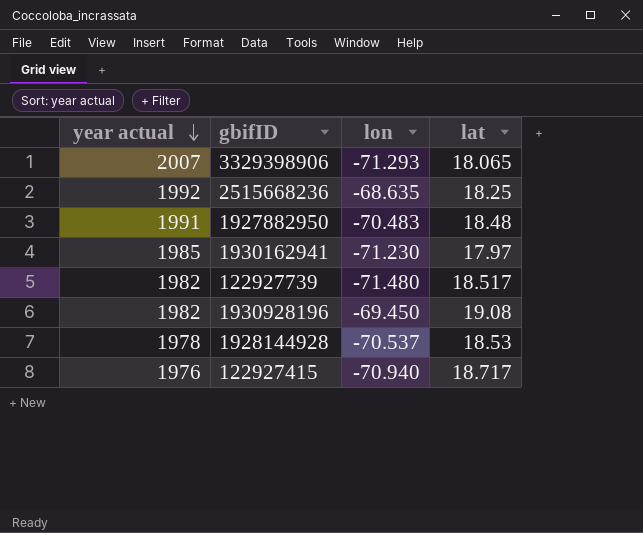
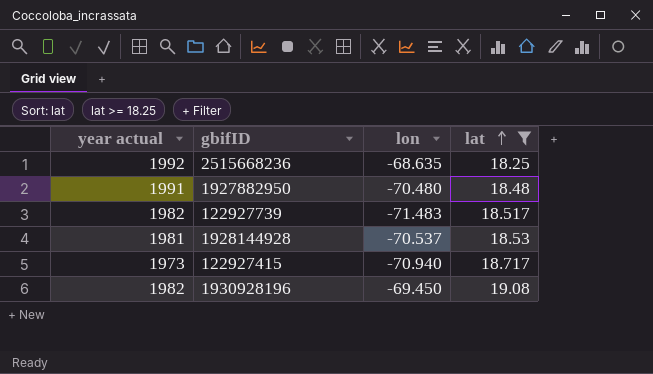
filter: none -> lat >= 18.25
row order: year actual descending -> lat ascending
1927882950 | lon: -70.483 -> -70.480
122927739 | lon: -71.480 -> -71.483
1928144928 | year actual: 1978 -> 1981
122927415 | year actual: 1976 -> 1973

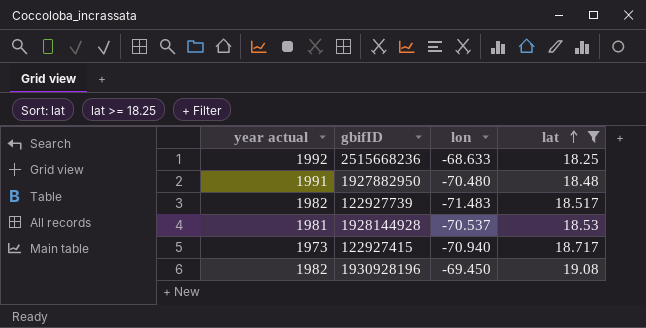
2515668236 | lon: -68.635 -> -68.633

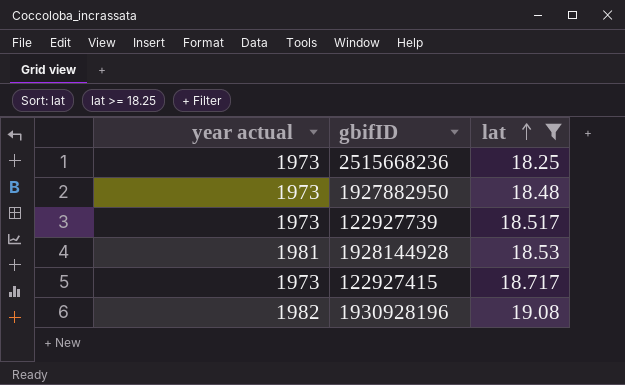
column lon | position: 3 -> none
2515668236 | year actual: 1992 -> 1973
1927882950 | year actual: 1991 -> 1973
122927739 | year actual: 1982 -> 1973

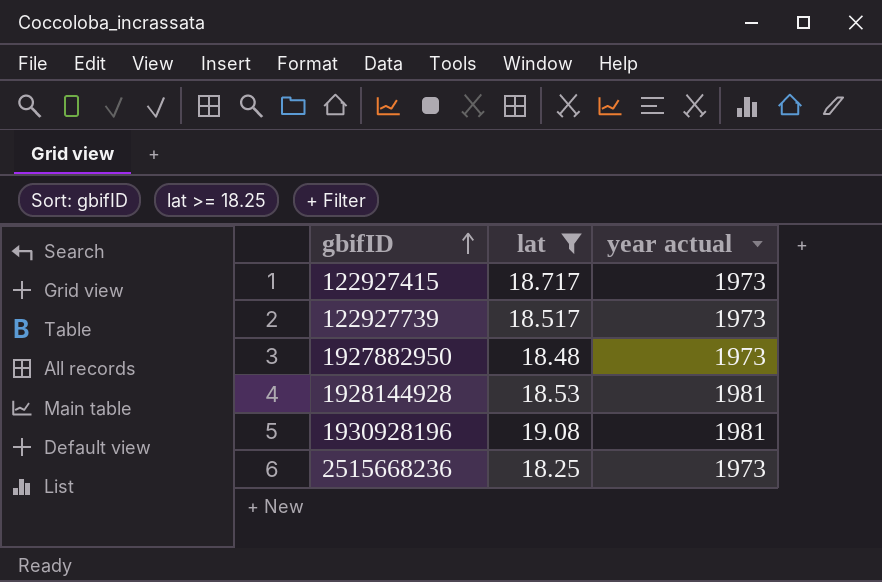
row order: lat ascending -> gbifID ascending
column year actual | position: 1 -> 3
1930928196 | year actual: 1982 -> 1981

